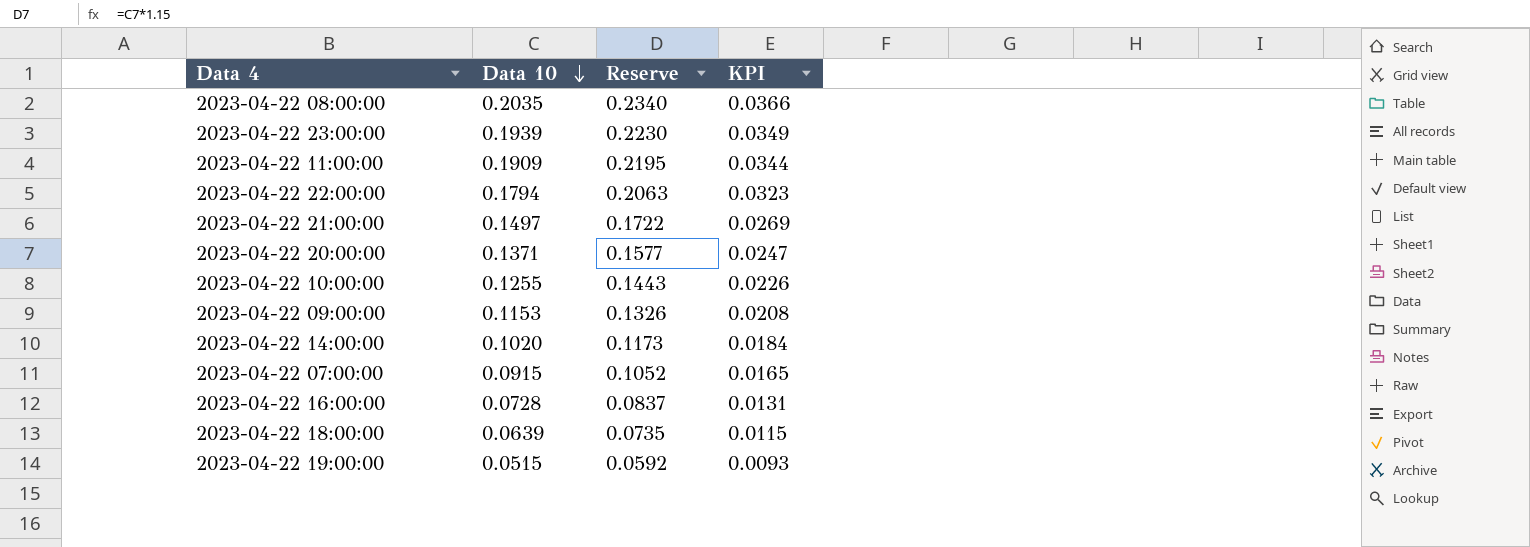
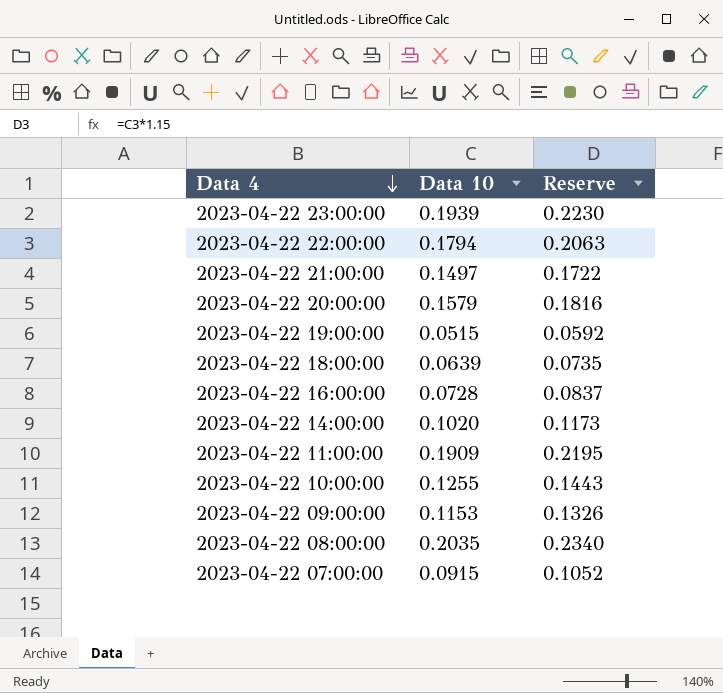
row order: Data 10 descending -> Data 4 descending
column KPI | formula: [Data 10] * 0.18 -> none
2023-04-22 20:00:00 | Data 10: 0.1371 -> 0.1579
2023-04-22 20:00:00 | Reserve: 0.1577 -> 0.1816

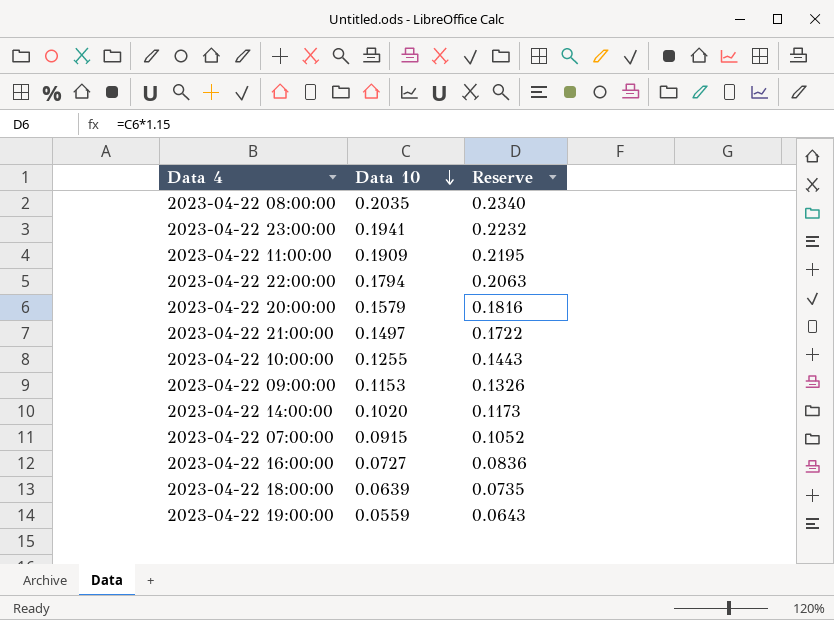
row order: Data 4 descending -> Data 10 descending
2023-04-22 23:00:00 | Data 10: 0.1939 -> 0.1941
2023-04-22 23:00:00 | Reserve: 0.2230 -> 0.2232
2023-04-22 16:00:00 | Data 10: 0.0728 -> 0.0727
2023-04-22 16:00:00 | Reserve: 0.0837 -> 0.0836
2023-04-22 19:00:00 | Data 10: 0.0515 -> 0.0559
2023-04-22 19:00:00 | Reserve: 0.0592 -> 0.0643

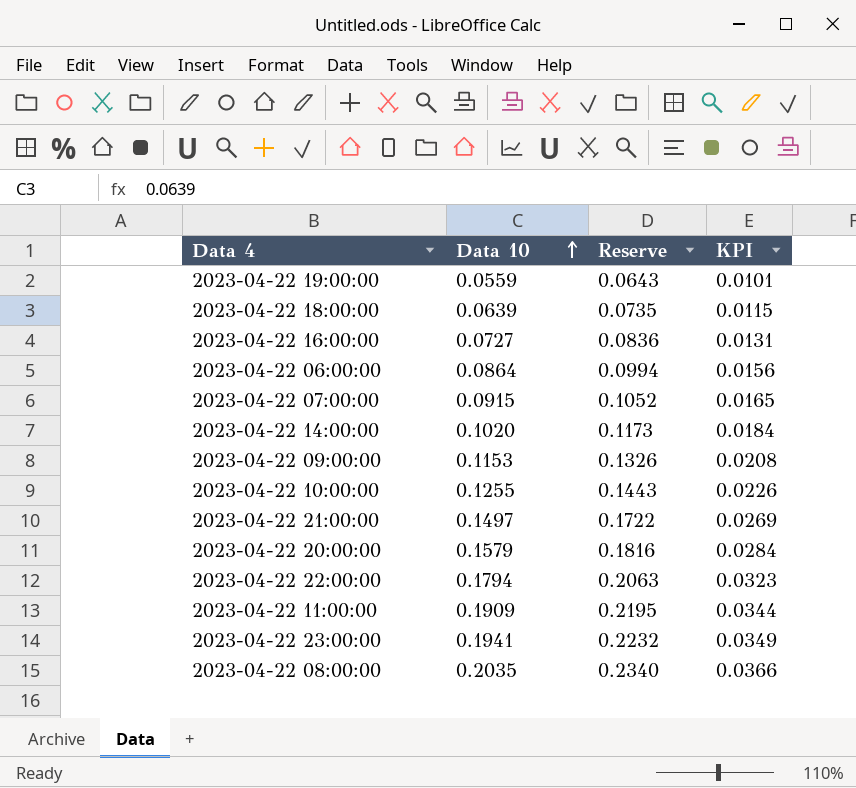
row order: Data 10 descending -> Data 10 ascending
column KPI | formula: none -> [Data 10] * 0.18
row 2023-04-22 06:00:00: none -> 0.0864 | 0.0994 | 0.0156

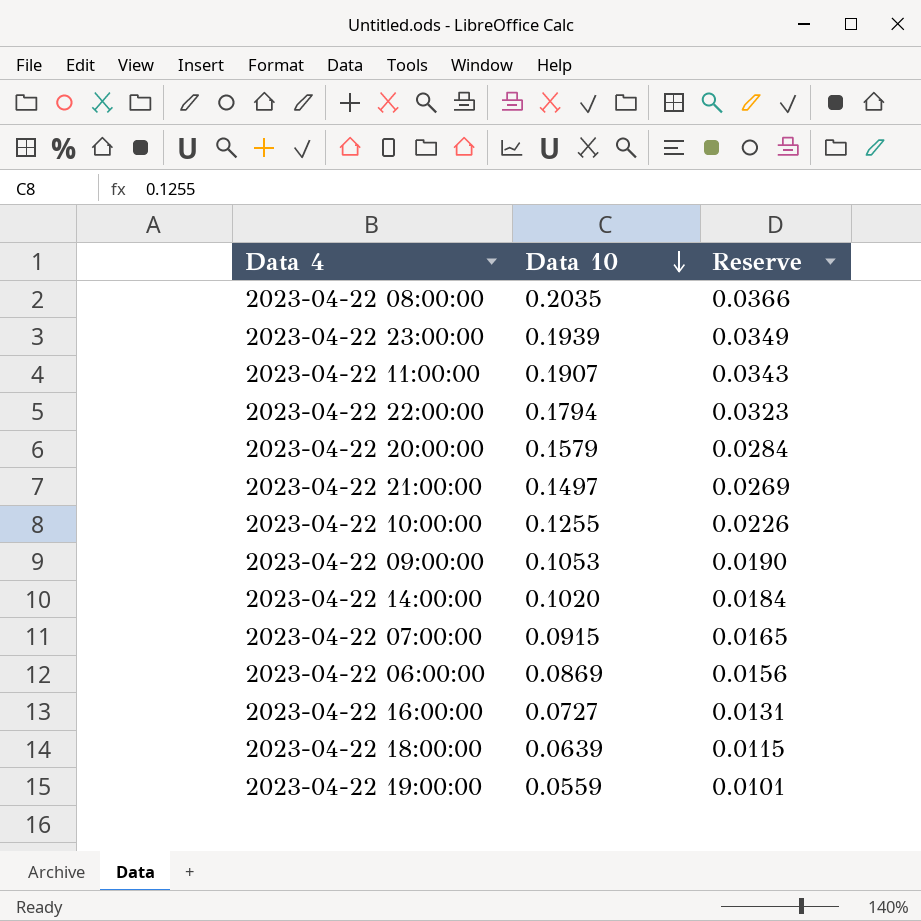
row order: Data 10 ascending -> Data 10 descending
column KPI | formula: [Data 10] * 0.18 -> none
column Reserve | formula: [Data 10] * 1.15 -> [Data 10] * 0.18
2023-04-22 23:00:00 | Data 10: 0.1941 -> 0.1939
2023-04-22 11:00:00 | Data 10: 0.1909 -> 0.1907
2023-04-22 09:00:00 | Data 10: 0.1153 -> 0.1053
2023-04-22 06:00:00 | Data 10: 0.0864 -> 0.0869

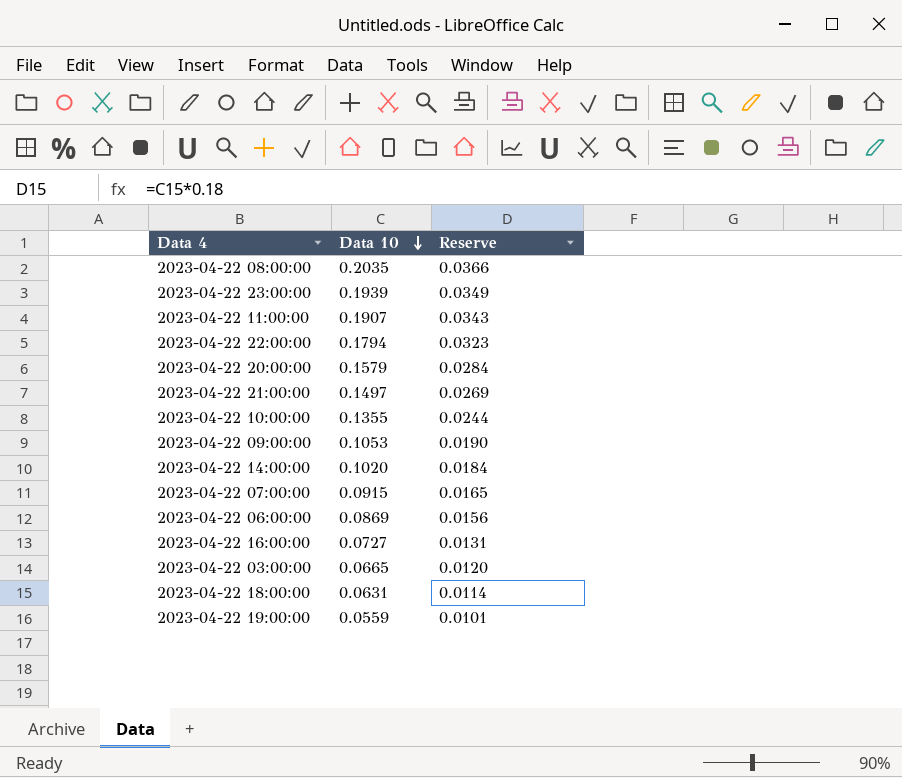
2023-04-22 10:00:00 | Data 10: 0.1255 -> 0.1355
2023-04-22 10:00:00 | Reserve: 0.0226 -> 0.0244
row 2023-04-22 03:00:00: none -> 0.0665 | 0.0120
2023-04-22 18:00:00 | Data 10: 0.0639 -> 0.0631
2023-04-22 18:00:00 | Reserve: 0.0115 -> 0.0114

